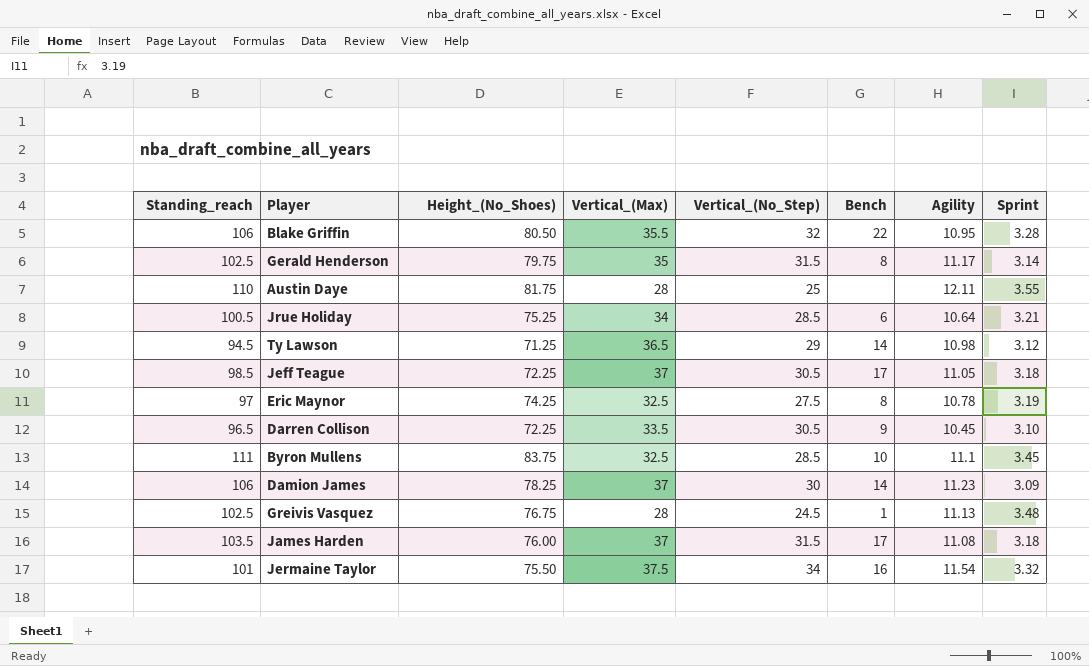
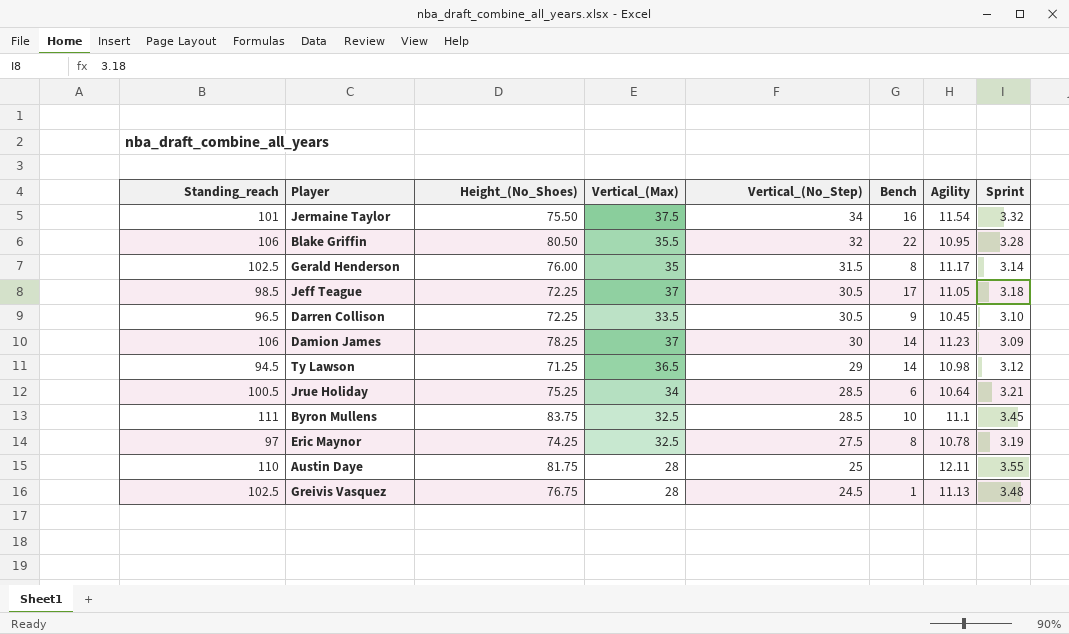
row order: none -> Vertical_(No_Step) descending
row James Harden: 103.5 | 76.00 | 37 | 31.5 | 17 | 11.08 | 3.18 -> none
Gerald Henderson | Height_(No_Shoes): 79.75 -> 76.00

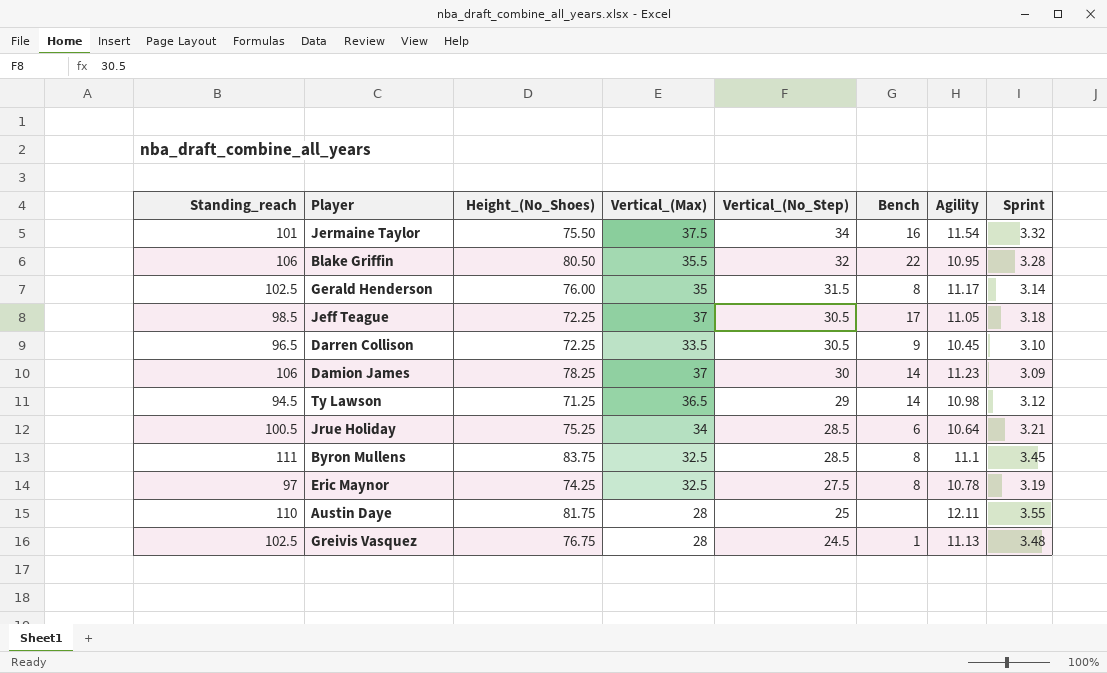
Byron Mullens | Bench: 10 -> 8

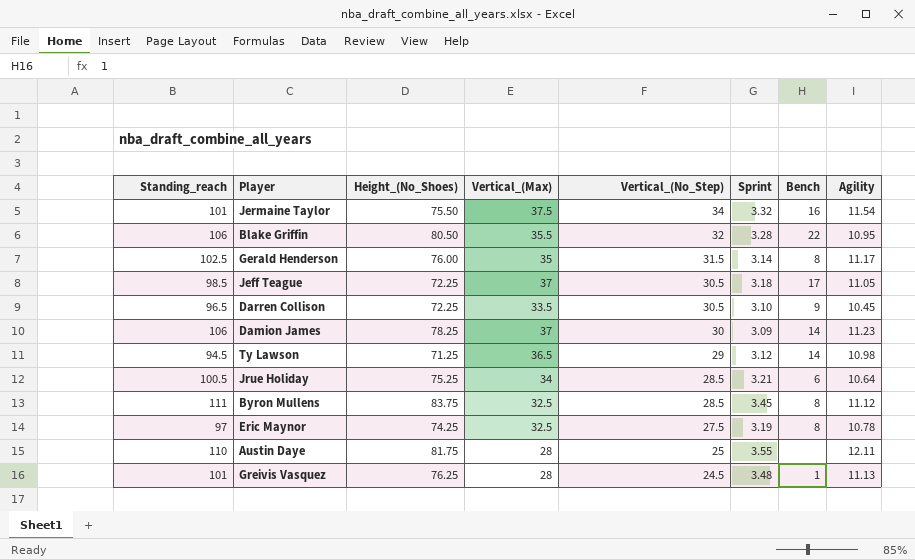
column Sprint | position: 8 -> 6
Byron Mullens | Agility: 11.1 -> 11.12
Greivis Vasquez | Standing_reach: 102.5 -> 101
Greivis Vasquez | Height_(No_Shoes): 76.75 -> 76.25

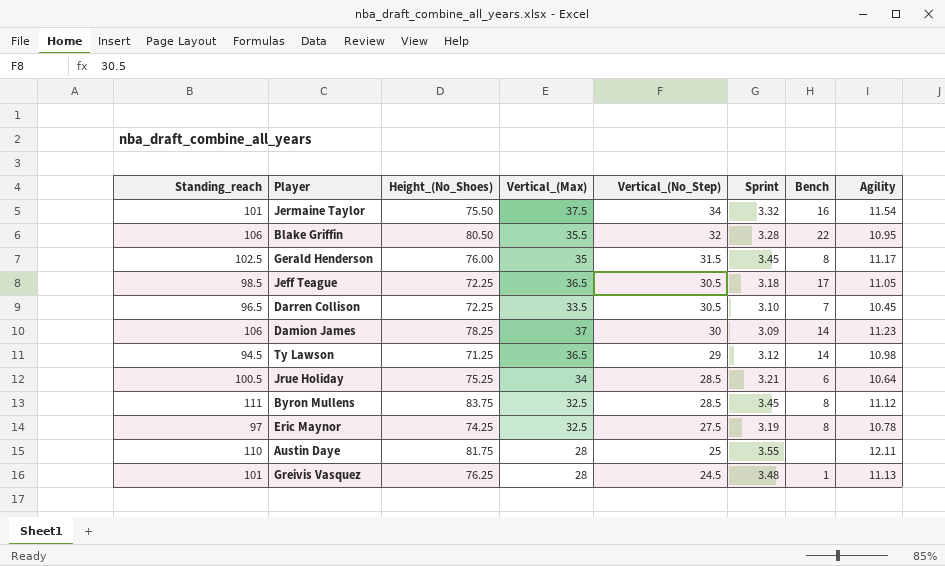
Gerald Henderson | Sprint: 3.14 -> 3.45
Jeff Teague | Vertical_(Max): 37 -> 36.5
Darren Collison | Bench: 9 -> 7

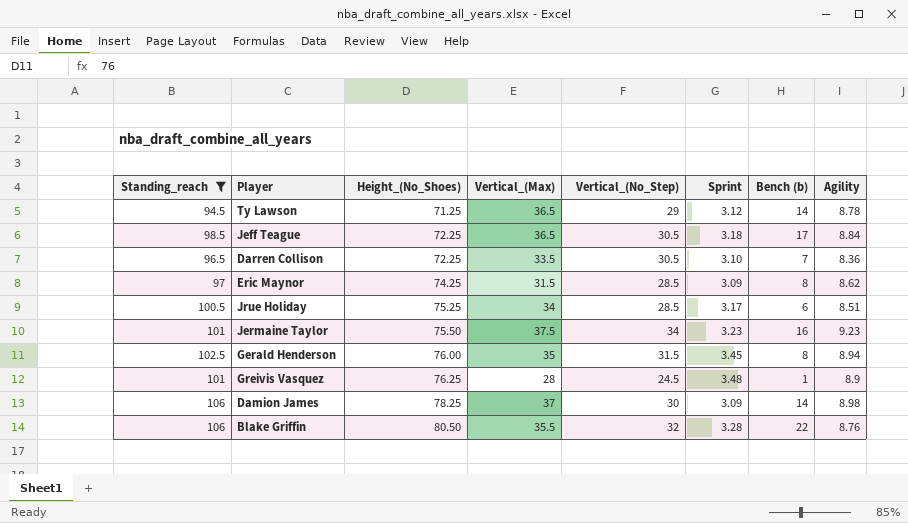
filter: none -> Standing_reach <= 106
row order: Vertical_(No_Step) descending -> Height_(No_Shoes) ascending
column name: Bench -> Bench (b)
Ty Lawson | Agility: 10.98 -> 8.78
Jeff Teague | Agility: 11.05 -> 8.84
Darren Collison | Agility: 10.45 -> 8.36
Eric Maynor | Vertical_(Max): 32.5 -> 31.5
Eric Maynor | Vertical_(No_Step): 27.5 -> 28.5
Eric Maynor | Sprint: 3.19 -> 3.09
Eric Maynor | Agility: 10.78 -> 8.62
Jrue Holiday | Sprint: 3.21 -> 3.17
Jrue Holiday | Agility: 10.64 -> 8.51
Jermaine Taylor | Sprint: 3.32 -> 3.23
Jermaine Taylor | Agility: 11.54 -> 9.23
Gerald Henderson | Agility: 11.17 -> 8.94
Greivis Vasquez | Agility: 11.13 -> 8.9
Damion James | Agility: 11.23 -> 8.98
Blake Griffin | Agility: 10.95 -> 8.76

